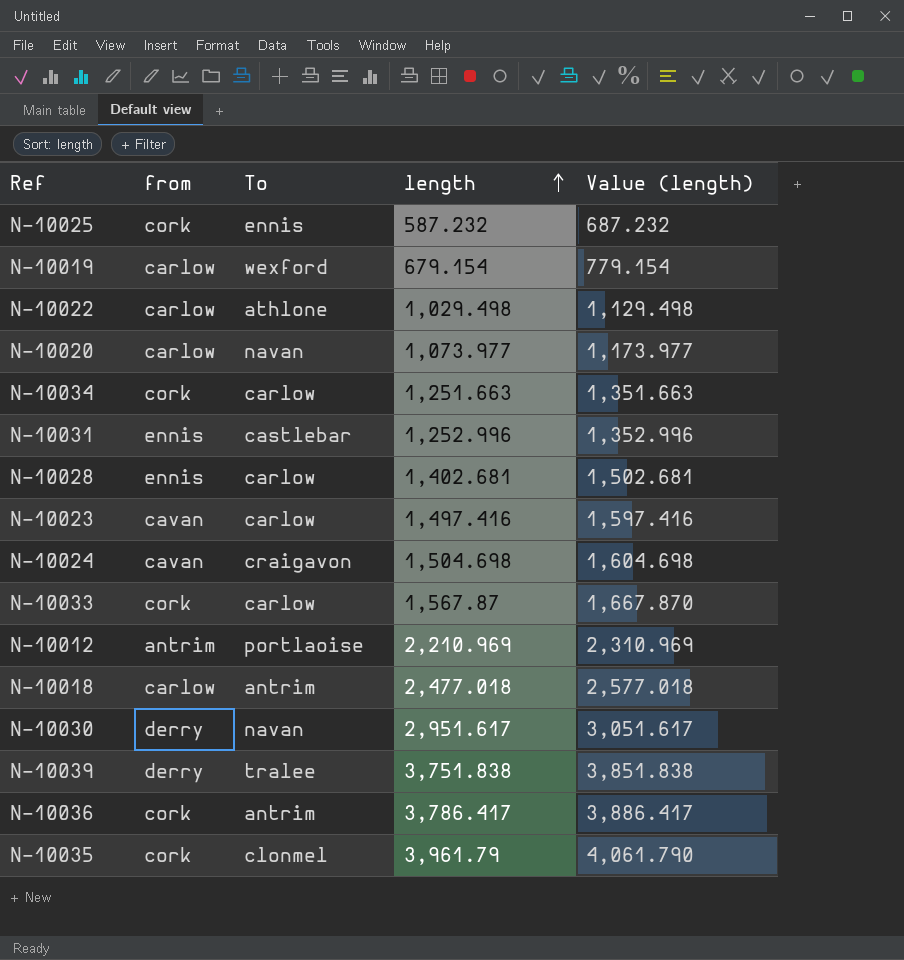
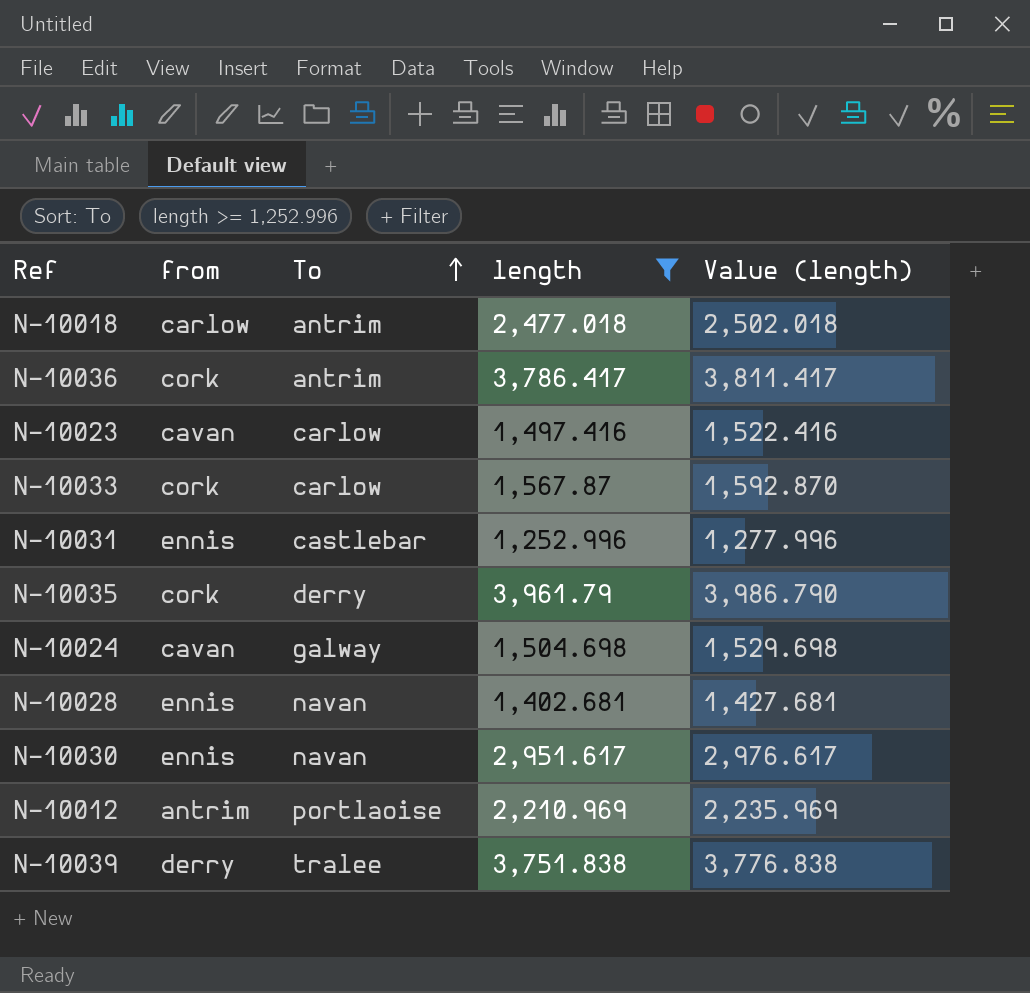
filter: none -> length >= 1,252.996
row order: length ascending -> To ascending
column Value (length) | formula: [length] + 100 -> [length] + 25
N-10035 | To: clonmel -> derry
N-10024 | To: craigavon -> galway
N-10028 | To: carlow -> navan
N-10030 | from: derry -> ennis

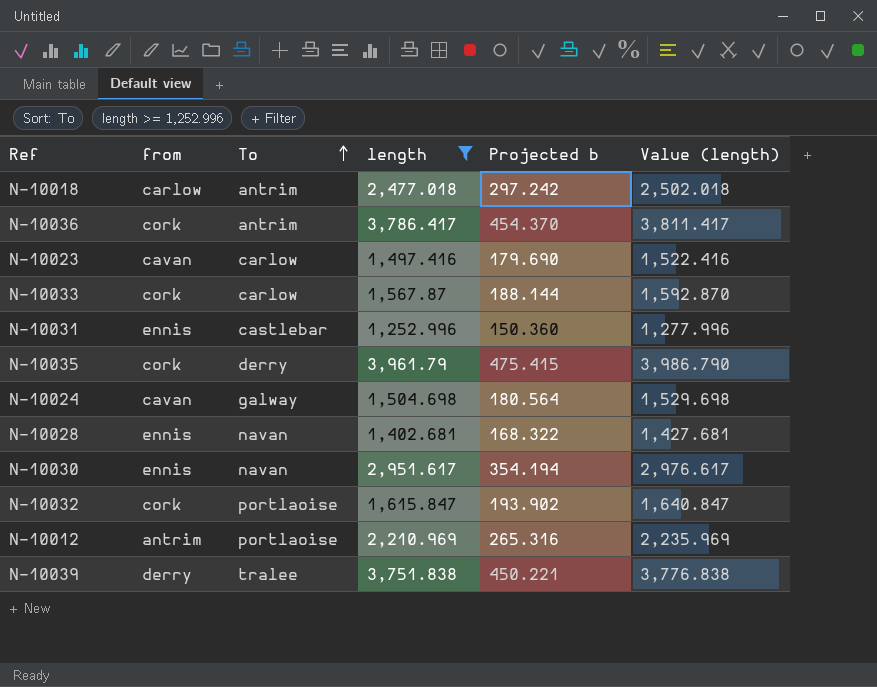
column Projected b | formula: none -> [length] * 0.12
row N-10032: none -> cork | portlaoise | 1,615.847 | 193.902 | 1,640.847

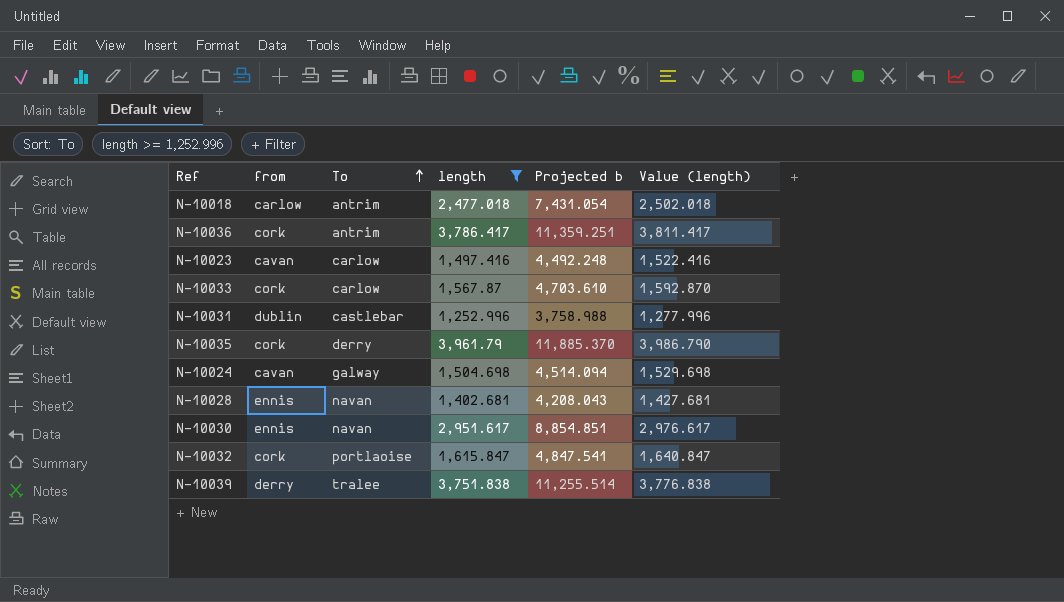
column Projected b | formula: [length] * 0.12 -> [length] * 3
row N-10012: antrim | portlaoise | 2,210.969 | 265.316 | 2,235.969 -> none
N-10031 | from: ennis -> dublin

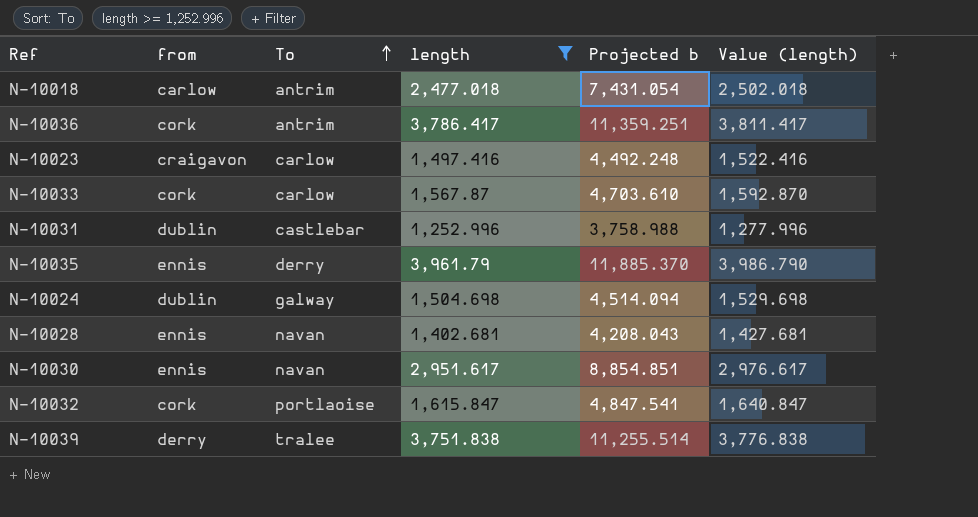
N-10023 | from: cavan -> craigavon
N-10035 | from: cork -> ennis
N-10024 | from: cavan -> dublin

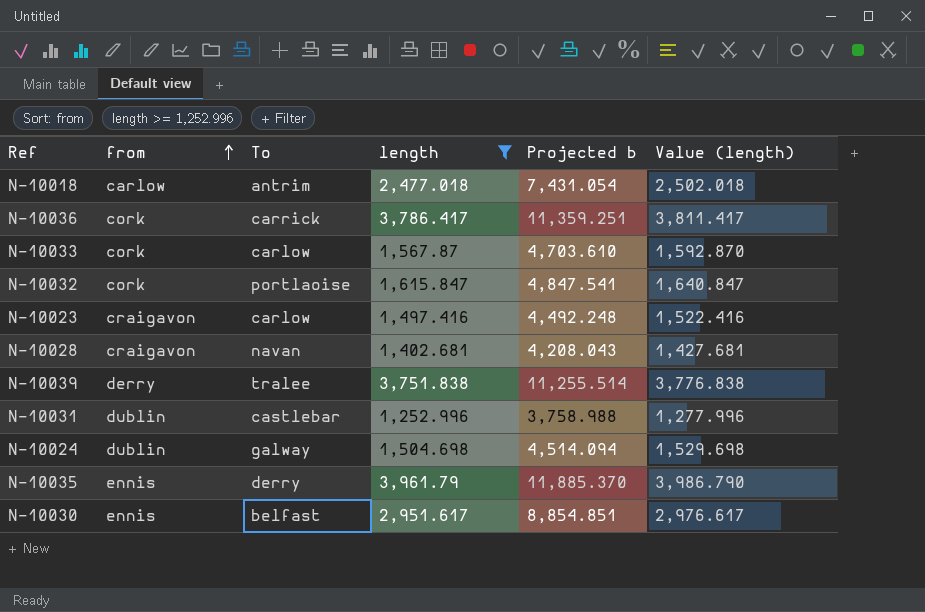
row order: To ascending -> from ascending
N-10036 | To: antrim -> carrick
N-10028 | from: ennis -> craigavon
N-10030 | To: navan -> belfast

